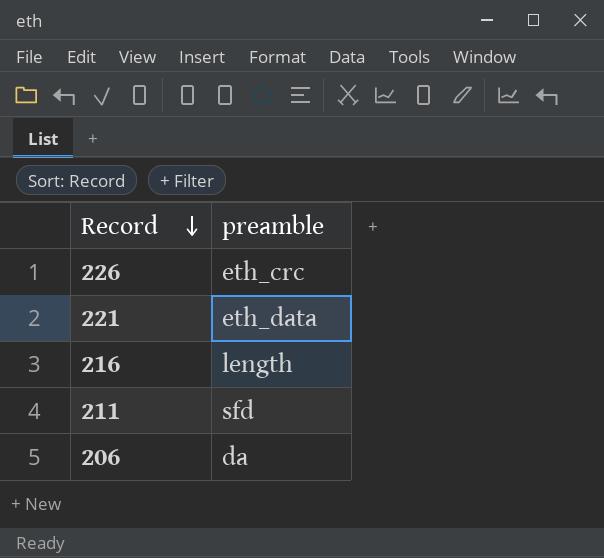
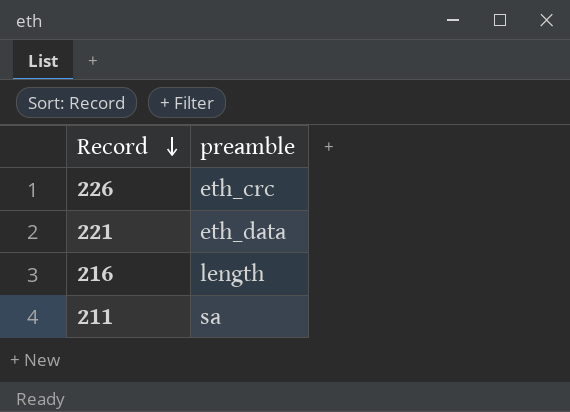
row 206: da -> none
211 | preamble: sfd -> sa

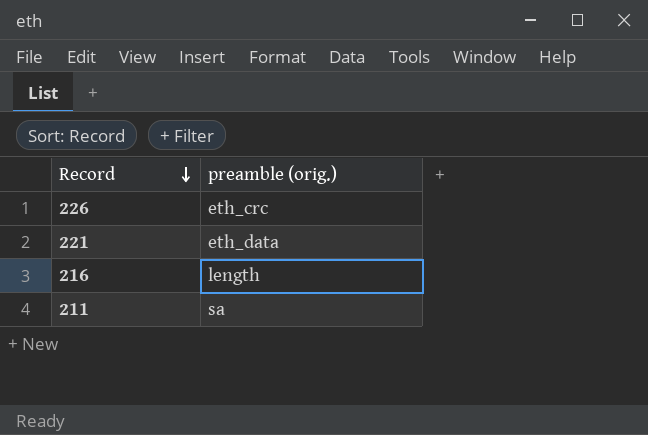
column name: preamble -> preamble (orig.)

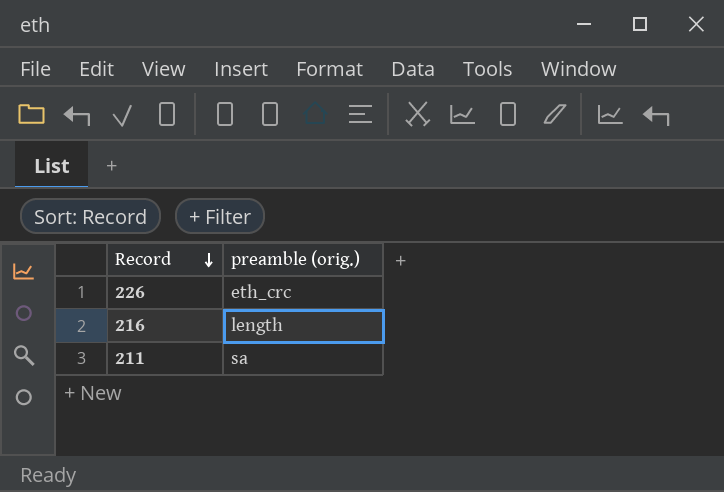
row 221: eth_data -> none

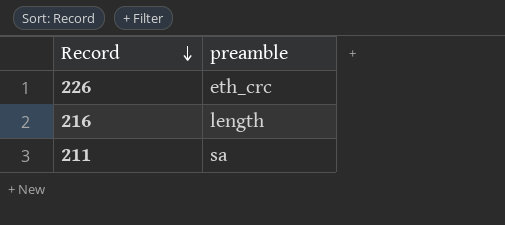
column name: preamble (orig.) -> preamble

